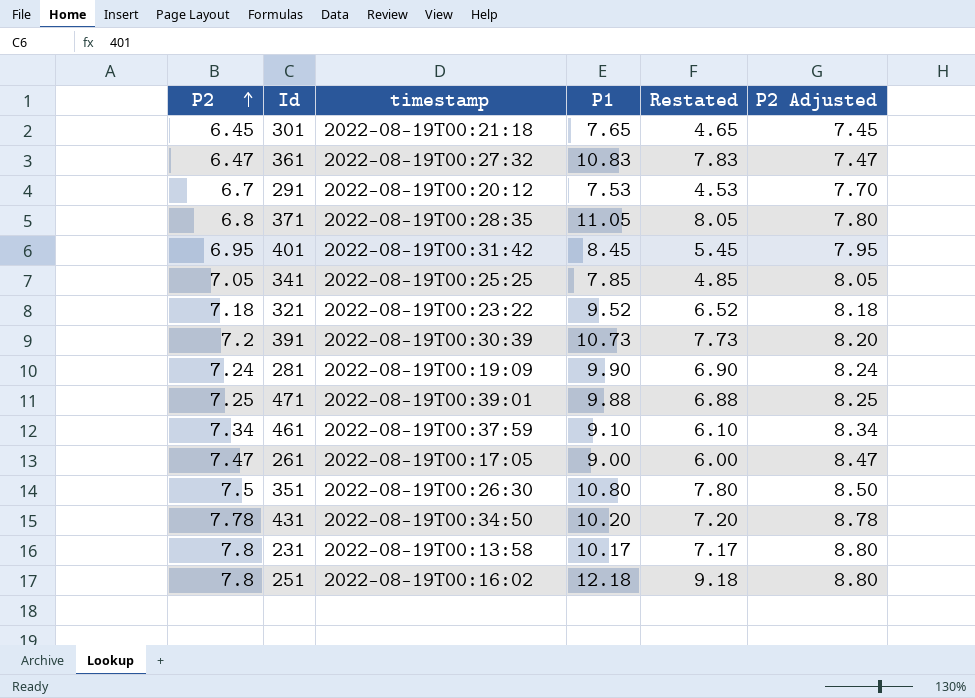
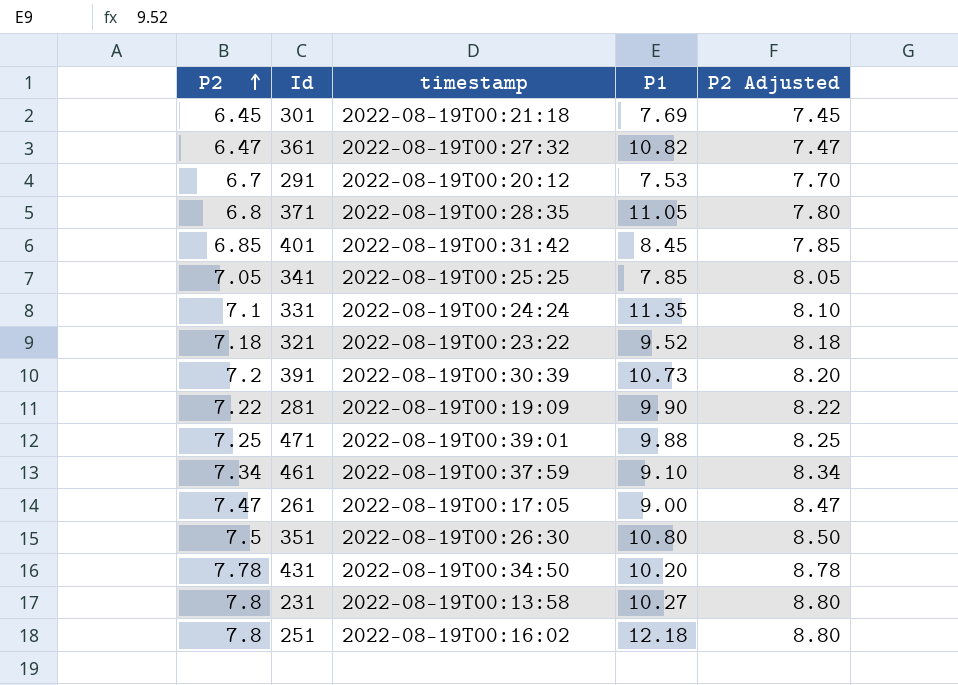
column Restated | formula: [P1] - 3 -> none
301 | P1: 7.65 -> 7.69
361 | P1: 10.83 -> 10.82
401 | P2: 6.95 -> 6.85
401 | P2 Adjusted: 7.95 -> 7.85
row 331: none -> 7.1 | 2022-08-19T00:24:24 | 11.35 | 8.10
281 | P2: 7.24 -> 7.22
281 | P2 Adjusted: 8.24 -> 8.22
231 | P1: 10.17 -> 10.27

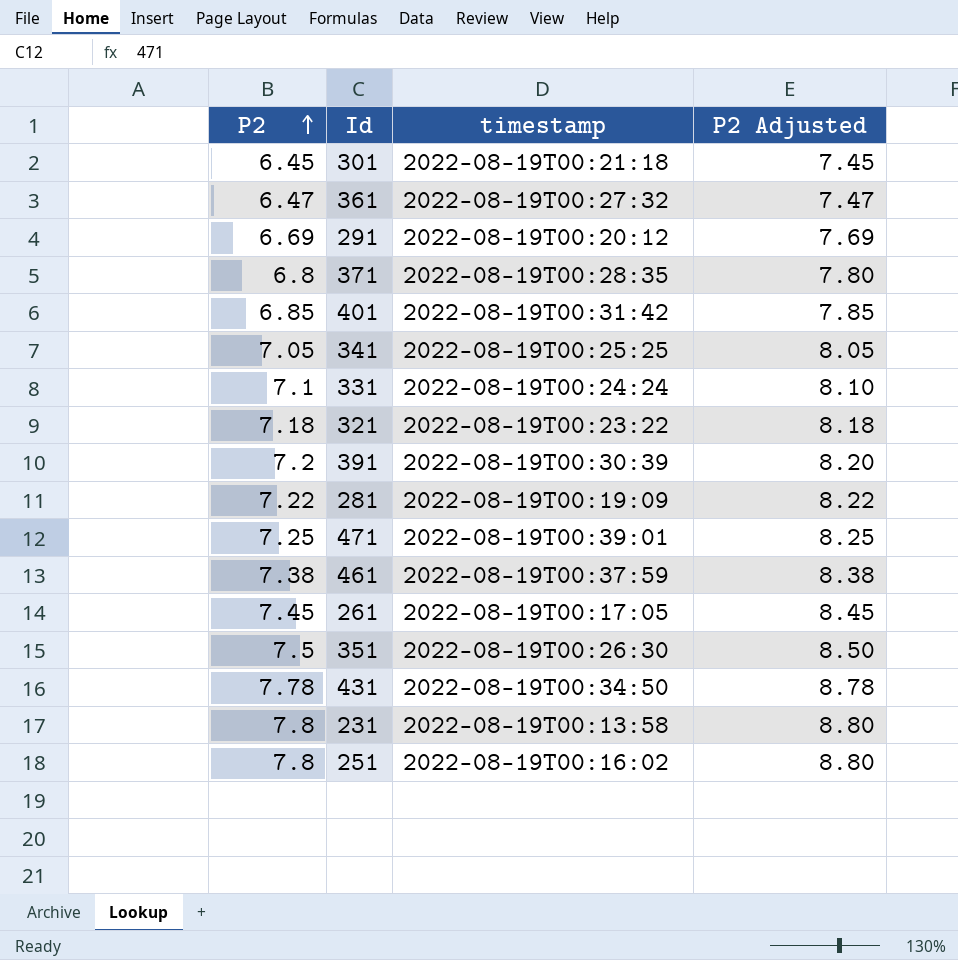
column P1 | position: 4 -> none
291 | P2: 6.7 -> 6.69
291 | P2 Adjusted: 7.70 -> 7.69
461 | P2: 7.34 -> 7.38
461 | P2 Adjusted: 8.34 -> 8.38
261 | P2: 7.47 -> 7.45
261 | P2 Adjusted: 8.47 -> 8.45

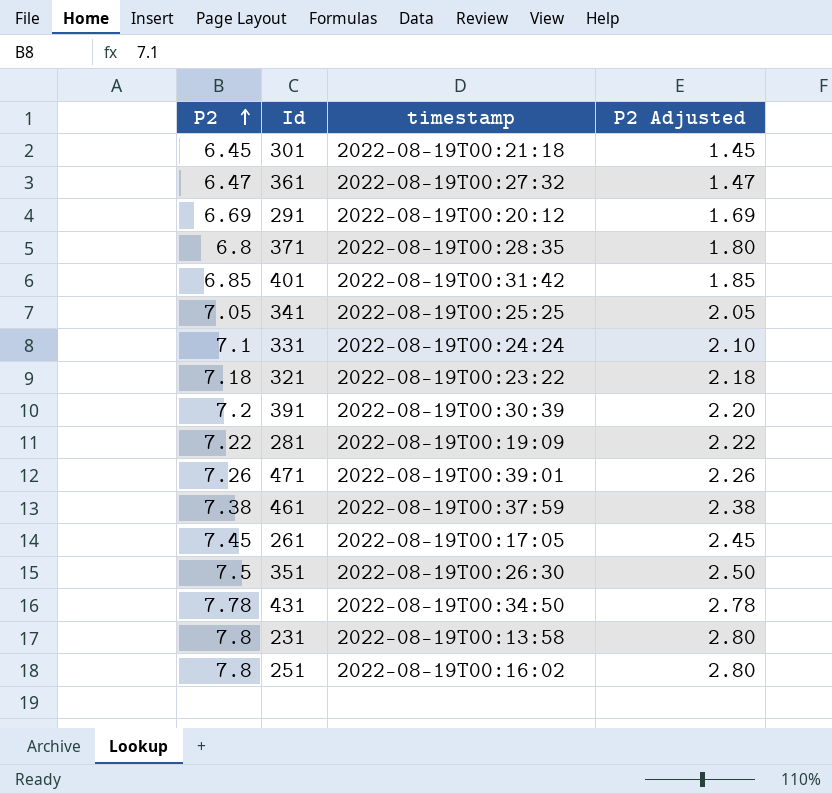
column P2 Adjusted | formula: [P2] + 1 -> [P2] - 5
471 | P2: 7.25 -> 7.26

